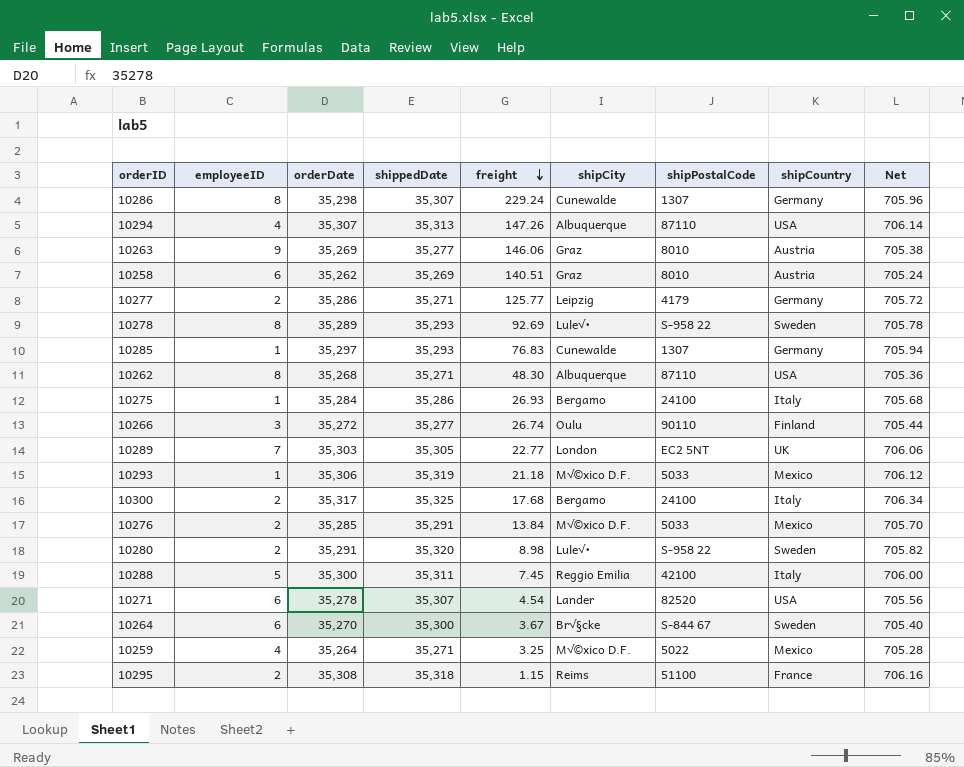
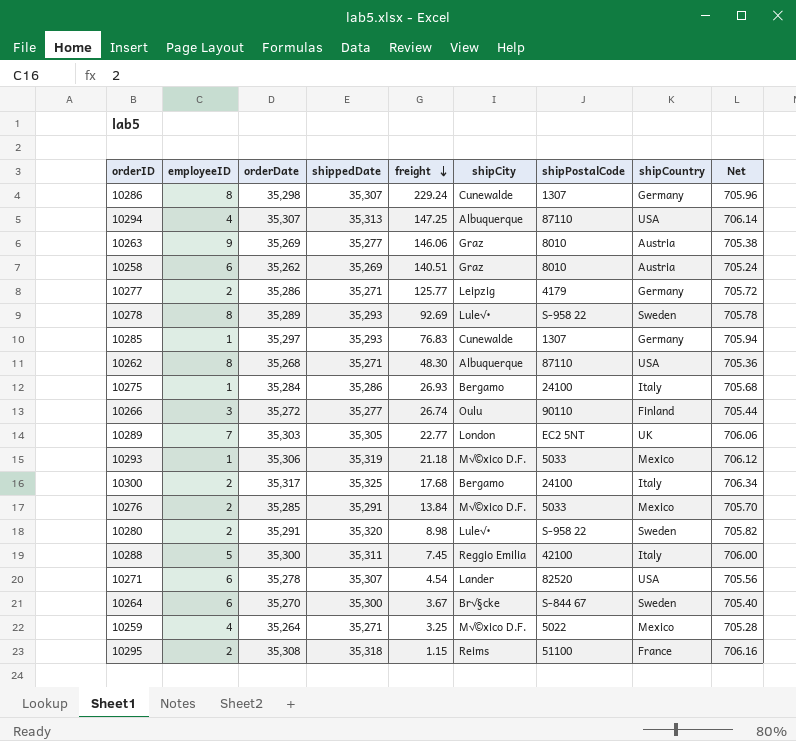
10294 | freight: 147.26 -> 147.25

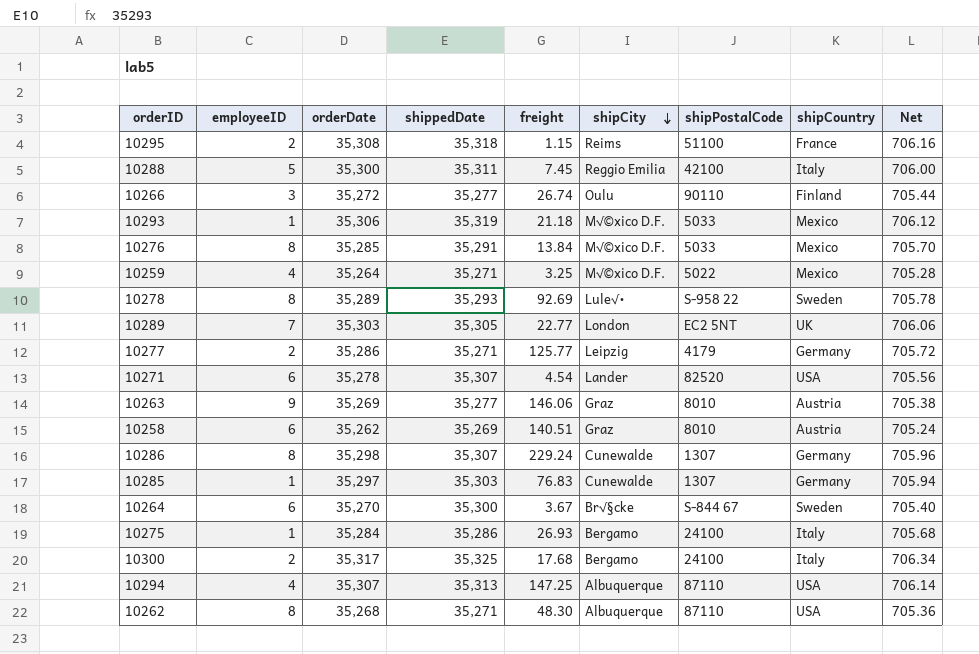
row order: freight descending -> shipCity descending
row 10280: 2 | 35,291 | 35,320 | 8.98 | Lule√• | S-958 22 | Sweden | 705.82 -> none
10276 | employeeID: 2 -> 8
10285 | shippedDate: 35,293 -> 35,303

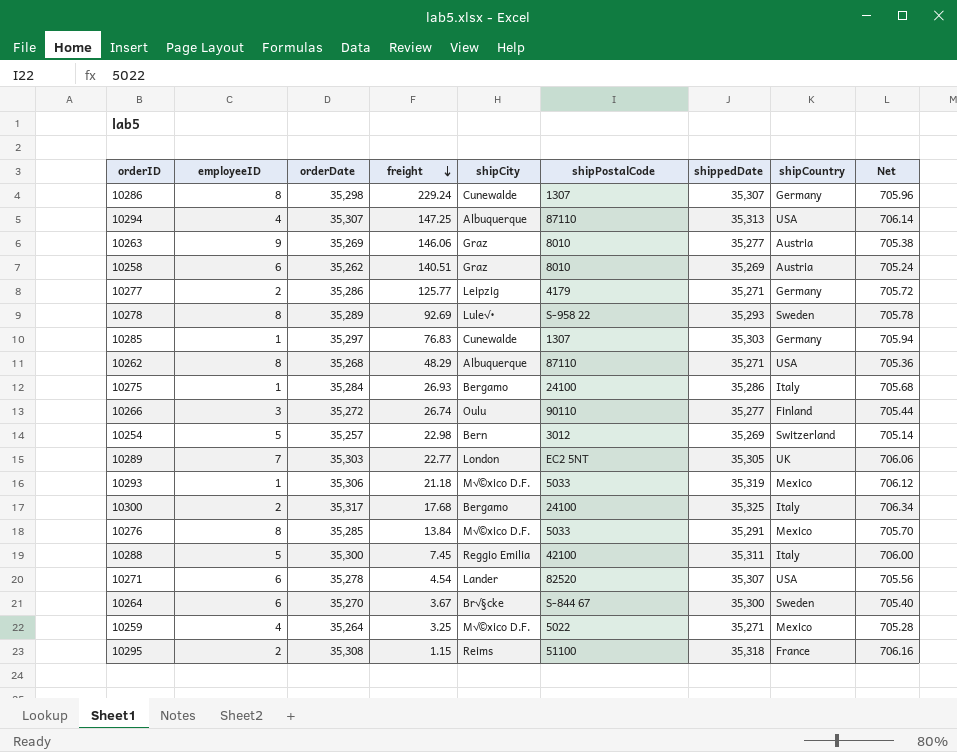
row order: shipCity descending -> freight descending
column shippedDate | position: 4 -> 7
10262 | freight: 48.30 -> 48.29
row 10254: none -> 5 | 35,257 | 22.98 | Bern | 3012 | 35,269 | Switzerland | 705.14

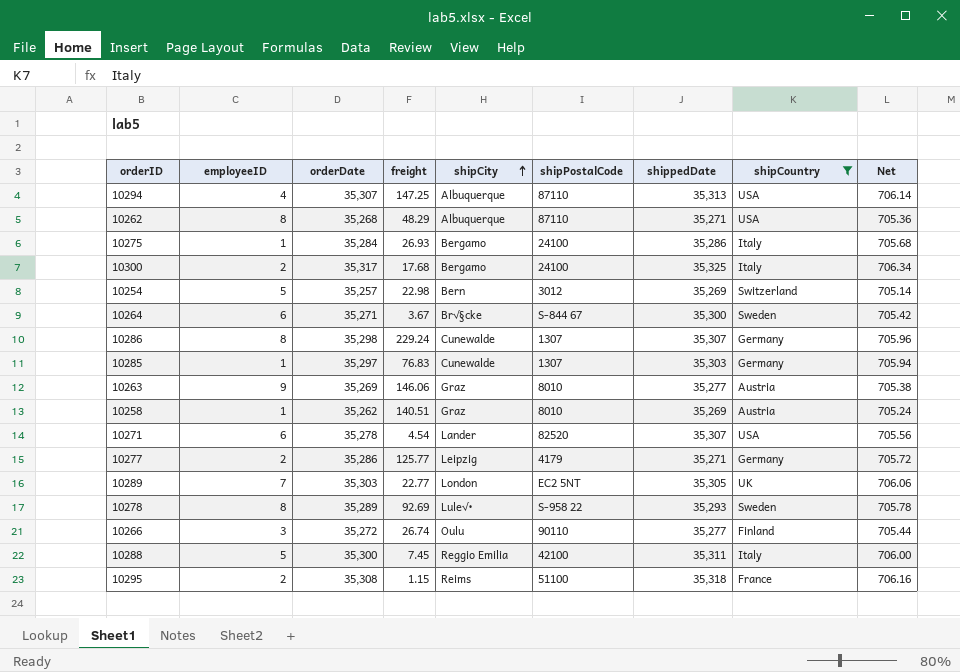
filter: none -> shipCountry != Mexico
row order: freight descending -> shipCity ascending
10264 | orderDate: 35,270 -> 35,271
10264 | Net: 705.40 -> 705.42
10258 | employeeID: 6 -> 1

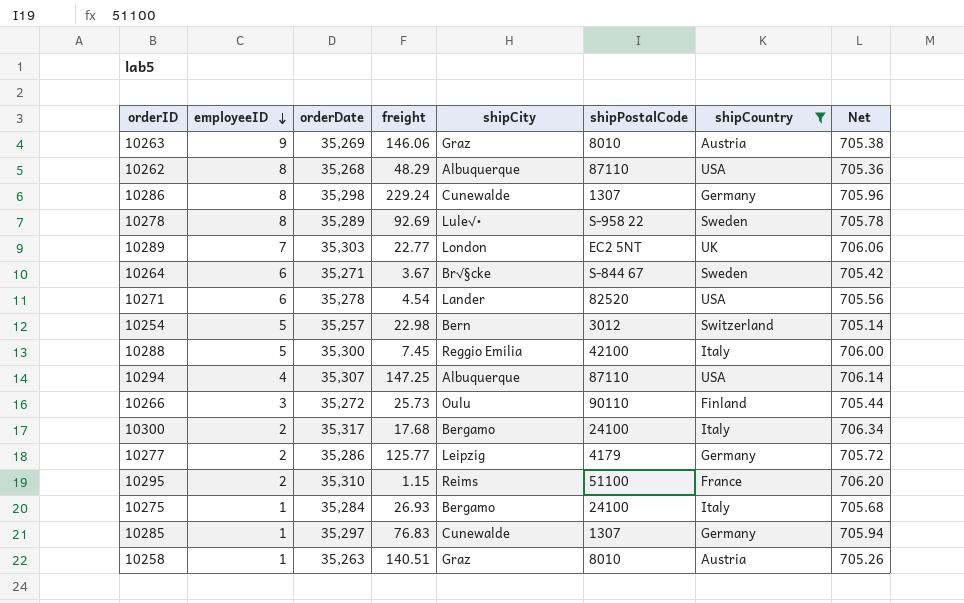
row order: shipCity ascending -> employeeID descending
column shippedDate | position: 7 -> none
10266 | freight: 26.74 -> 25.73
10295 | orderDate: 35,308 -> 35,310
10295 | Net: 706.16 -> 706.20
10258 | orderDate: 35,262 -> 35,263
10258 | Net: 705.24 -> 705.26

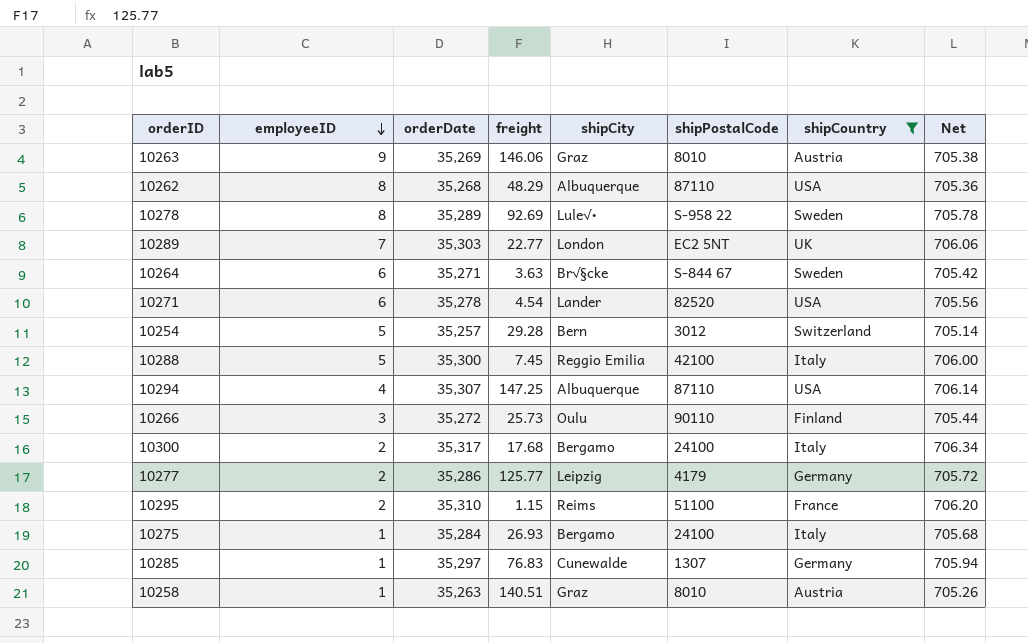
row 10286: 8 | 35,298 | 229.24 | Cunewalde | 1307 | Germany | 705.96 -> none
10264 | freight: 3.67 -> 3.63
10254 | freight: 22.98 -> 29.28

